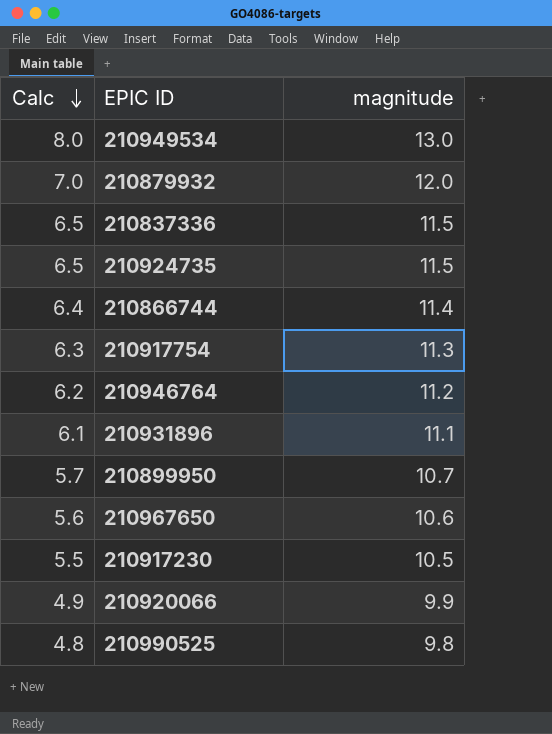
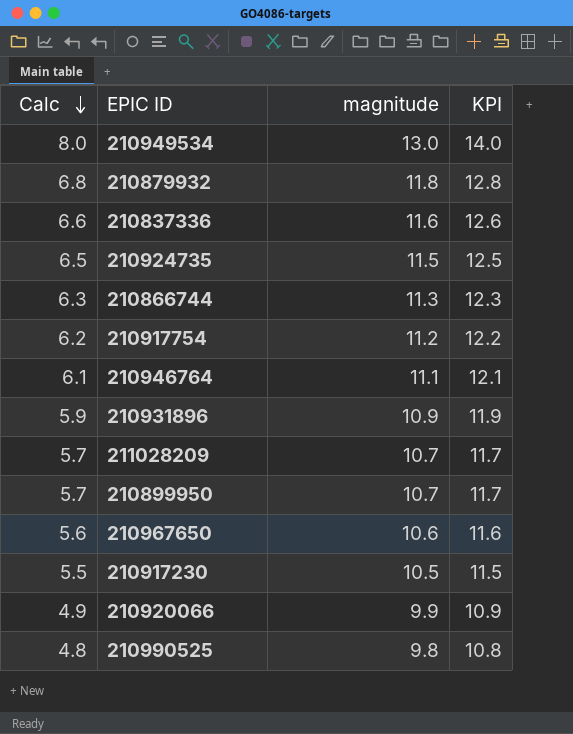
column KPI | formula: none -> [magnitude] + 1
210879932 | Calc: 7.0 -> 6.8
210879932 | magnitude: 12.0 -> 11.8
210837336 | Calc: 6.5 -> 6.6
210837336 | magnitude: 11.5 -> 11.6
210866744 | Calc: 6.4 -> 6.3
210866744 | magnitude: 11.4 -> 11.3
210917754 | Calc: 6.3 -> 6.2
210917754 | magnitude: 11.3 -> 11.2
210946764 | Calc: 6.2 -> 6.1
210946764 | magnitude: 11.2 -> 11.1
210931896 | Calc: 6.1 -> 5.9
210931896 | magnitude: 11.1 -> 10.9
row 211028209: none -> 5.7 | 10.7 | 11.7

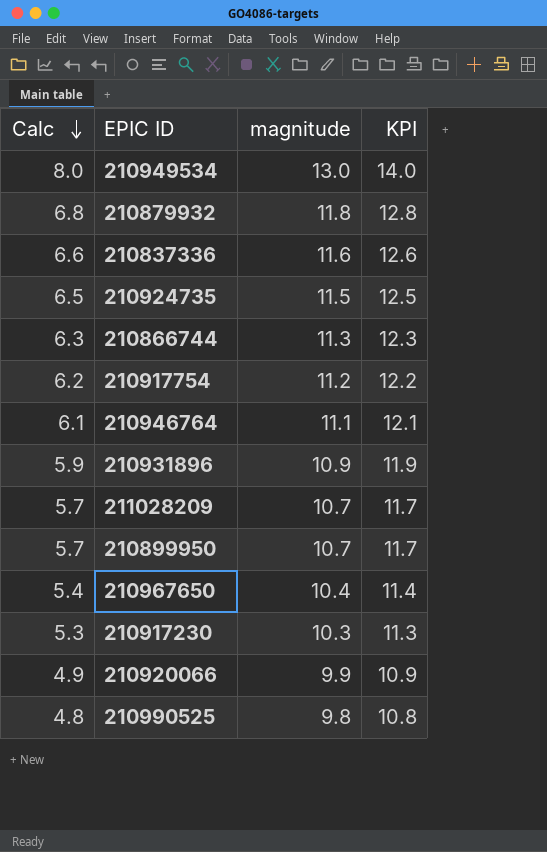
210967650 | Calc: 5.6 -> 5.4
210967650 | magnitude: 10.6 -> 10.4
210967650 | KPI: 11.6 -> 11.4
210917230 | Calc: 5.5 -> 5.3
210917230 | magnitude: 10.5 -> 10.3
210917230 | KPI: 11.5 -> 11.3

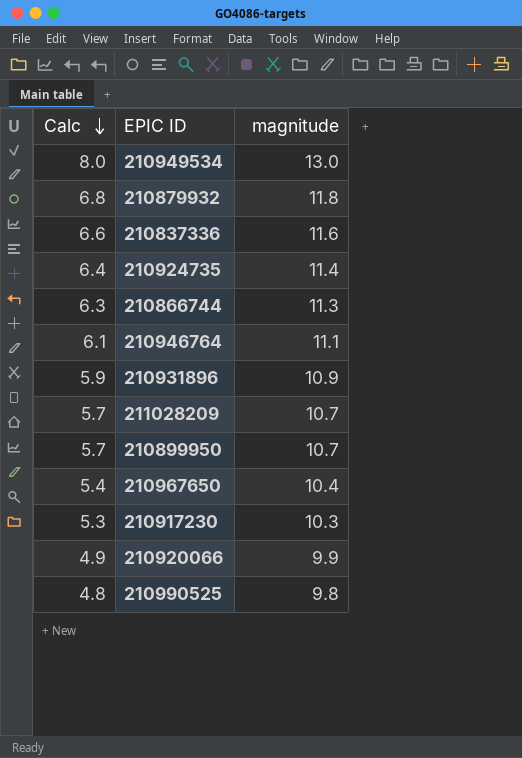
column KPI | formula: [magnitude] + 1 -> none
row 210917754: 6.2 | 11.2 | 12.2 -> none
210924735 | Calc: 6.5 -> 6.4
210924735 | magnitude: 11.5 -> 11.4

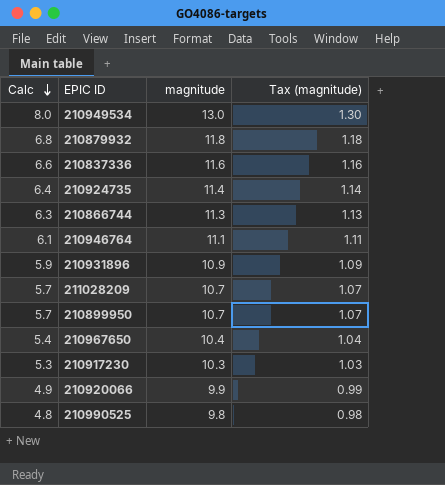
column Tax (magnitude) | formula: none -> [magnitude] * 0.1

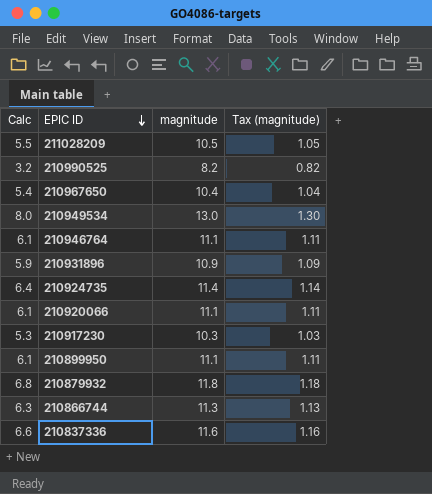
row order: Calc descending -> EPIC ID descending
211028209 | Calc: 5.7 -> 5.5
211028209 | magnitude: 10.7 -> 10.5
211028209 | Tax (magnitude): 1.07 -> 1.05
210990525 | Calc: 4.8 -> 3.2
210990525 | magnitude: 9.8 -> 8.2
210990525 | Tax (magnitude): 0.98 -> 0.82
210920066 | Calc: 4.9 -> 6.1
210920066 | magnitude: 9.9 -> 11.1
210920066 | Tax (magnitude): 0.99 -> 1.11
210899950 | Calc: 5.7 -> 6.1
210899950 | magnitude: 10.7 -> 11.1
210899950 | Tax (magnitude): 1.07 -> 1.11

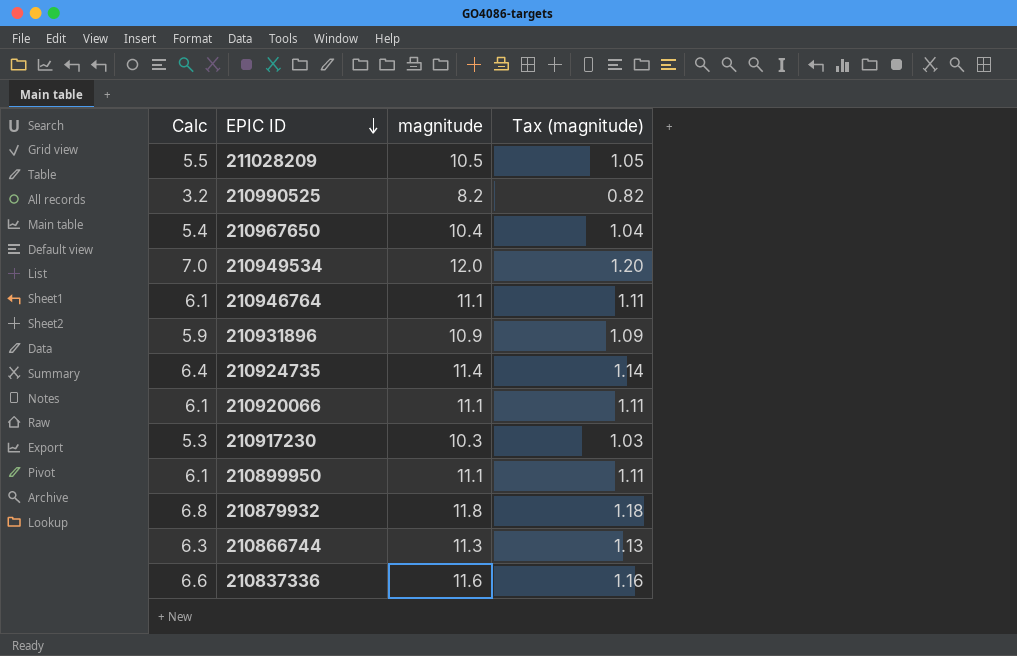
210949534 | Calc: 8.0 -> 7.0
210949534 | magnitude: 13.0 -> 12.0
210949534 | Tax (magnitude): 1.30 -> 1.20

